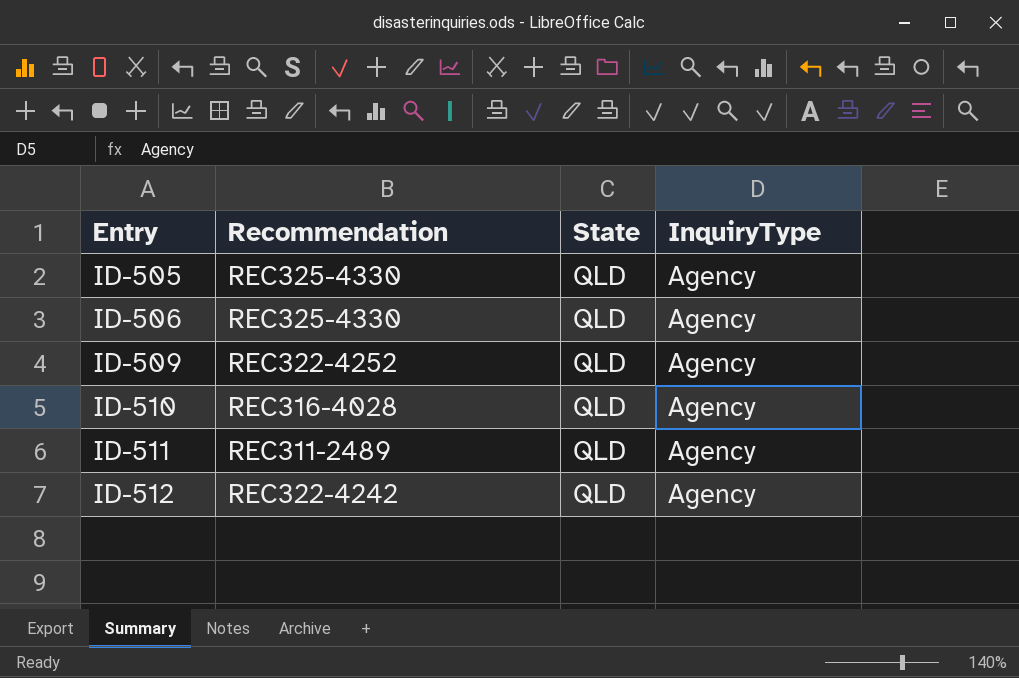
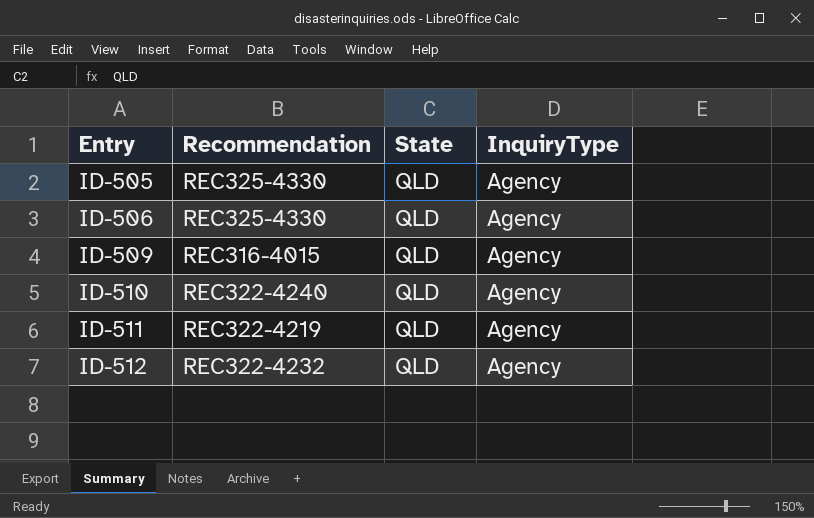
ID-509 | Recommendation: REC322-4252 -> REC316-4015
ID-510 | Recommendation: REC316-4028 -> REC322-4240
ID-511 | Recommendation: REC311-2489 -> REC322-4219
ID-512 | Recommendation: REC322-4242 -> REC322-4232

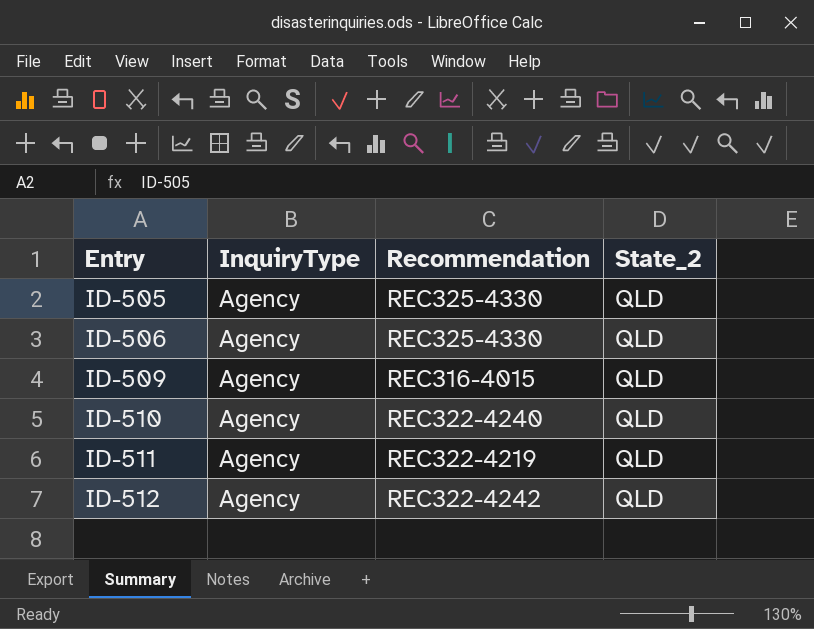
column InquiryType | position: 4 -> 2
column name: State -> State_2
ID-512 | Recommendation: REC322-4232 -> REC322-4242

